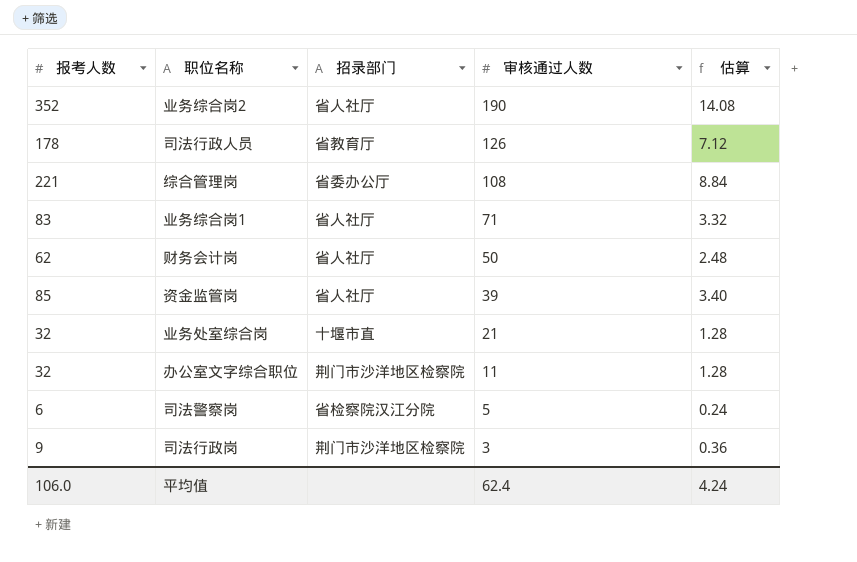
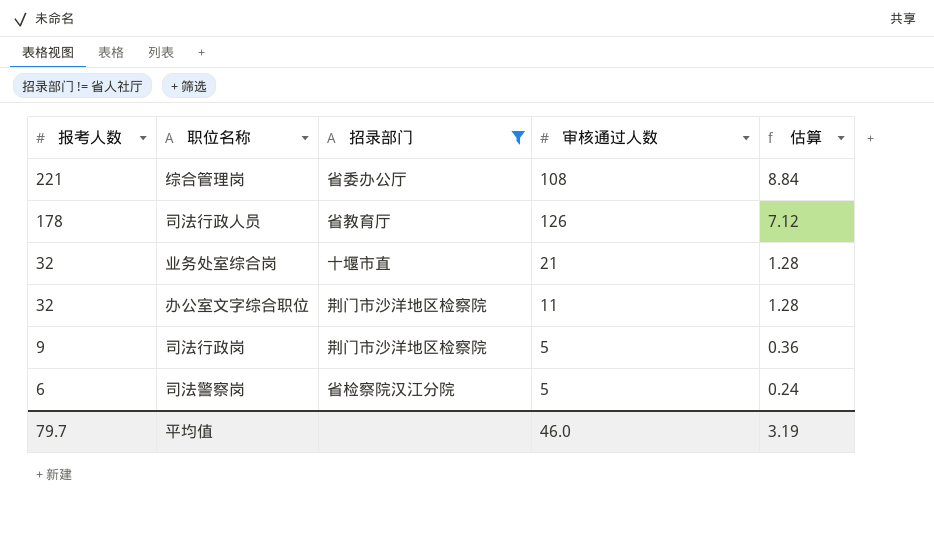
filter: none -> 招录部门 != 省人社厅
row order: 审核通过人数 descending -> 报考人数 descending
司法行政岗 | 审核通过人数: 3 -> 5
平均值 | 报考人数: 106.0 -> 79.7
平均值 | 审核通过人数: 62.4 -> 46.0
平均值 | 估算: 4.24 -> 3.19

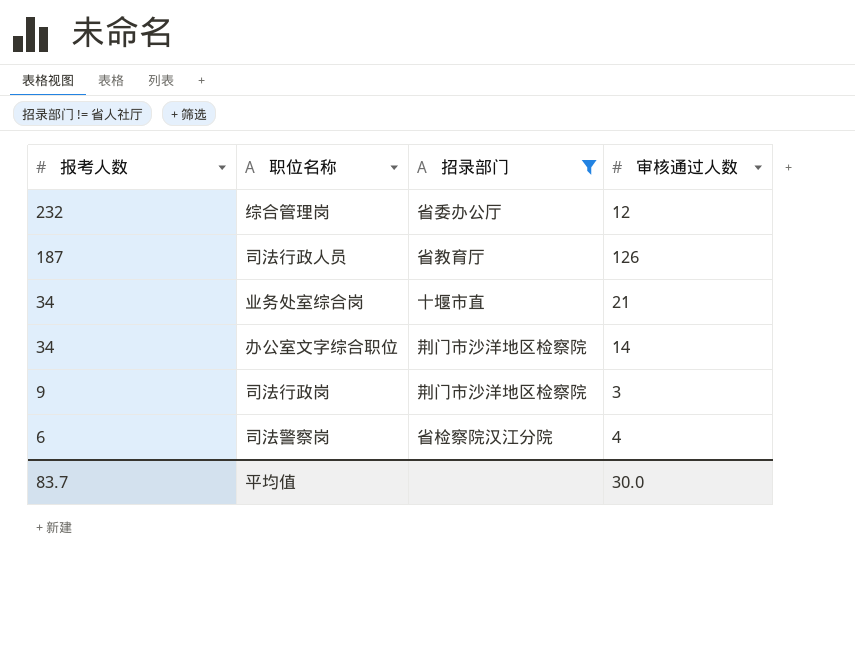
column 估算 | formula: [报考人数] * 0.04 -> none
综合管理岗 | 报考人数: 221 -> 232
综合管理岗 | 审核通过人数: 108 -> 12
司法行政人员 | 报考人数: 178 -> 187
业务处室综合岗 | 报考人数: 32 -> 34
办公室文字综合职位 | 报考人数: 32 -> 34
办公室文字综合职位 | 审核通过人数: 11 -> 14
司法行政岗 | 审核通过人数: 5 -> 3
司法警察岗 | 审核通过人数: 5 -> 4
平均值 | 报考人数: 79.7 -> 83.7
平均值 | 审核通过人数: 46.0 -> 30.0

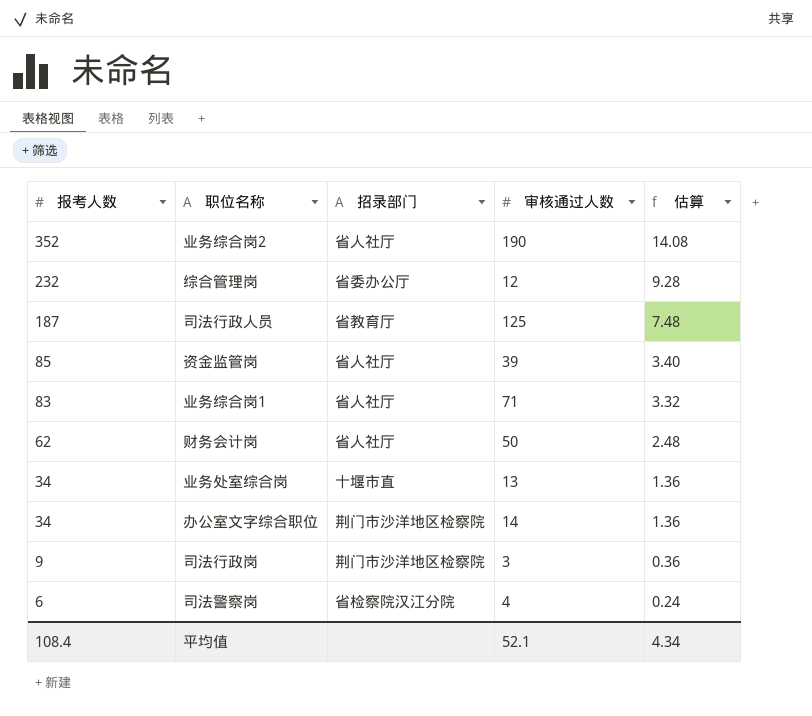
filter: 招录部门 != 省人社厅 -> none
column 估算 | formula: none -> [报考人数] * 0.04
司法行政人员 | 审核通过人数: 126 -> 125
业务处室综合岗 | 审核通过人数: 21 -> 13
平均值 | 报考人数: 83.7 -> 108.4
平均值 | 审核通过人数: 30.0 -> 52.1

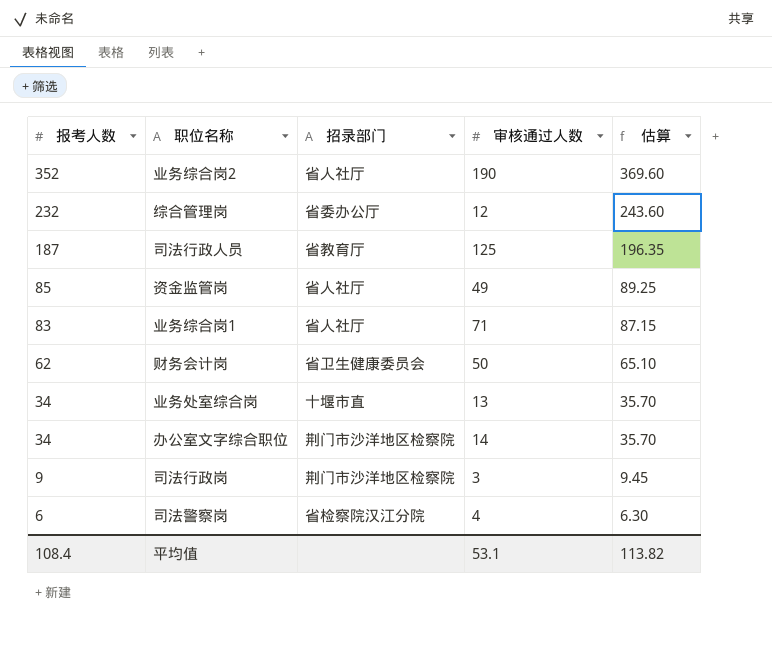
column 估算 | formula: [报考人数] * 0.04 -> [报考人数] * 1.05
资金监管岗 | 审核通过人数: 39 -> 49
财务会计岗 | 招录部门: 省人社厅 -> 省卫生健康委员会
平均值 | 审核通过人数: 52.1 -> 53.1
平均值 | 估算: 4.34 -> 113.82

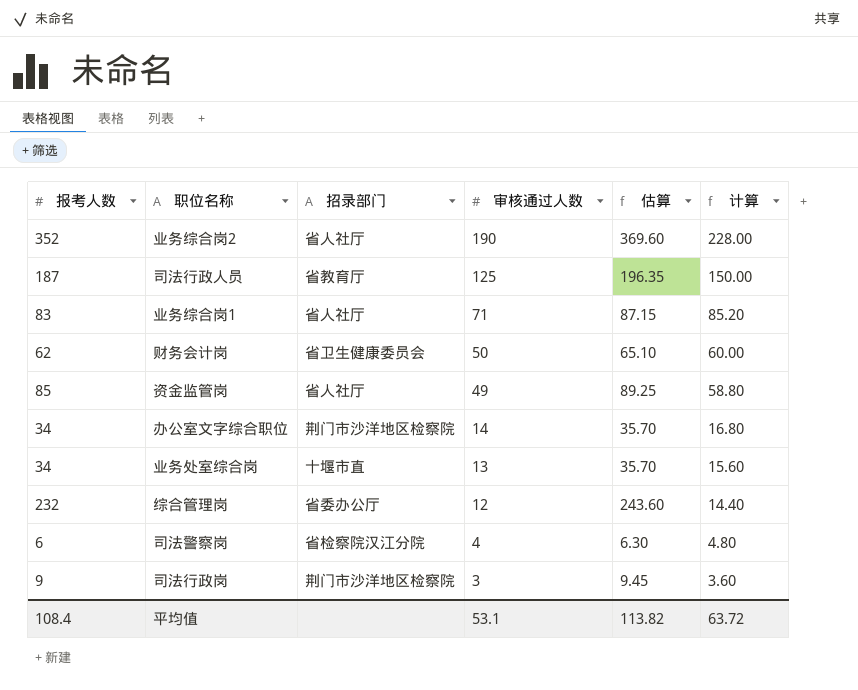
row order: 报考人数 descending -> 审核通过人数 descending
column 计算 | formula: none -> [审核通过人数] * 1.2

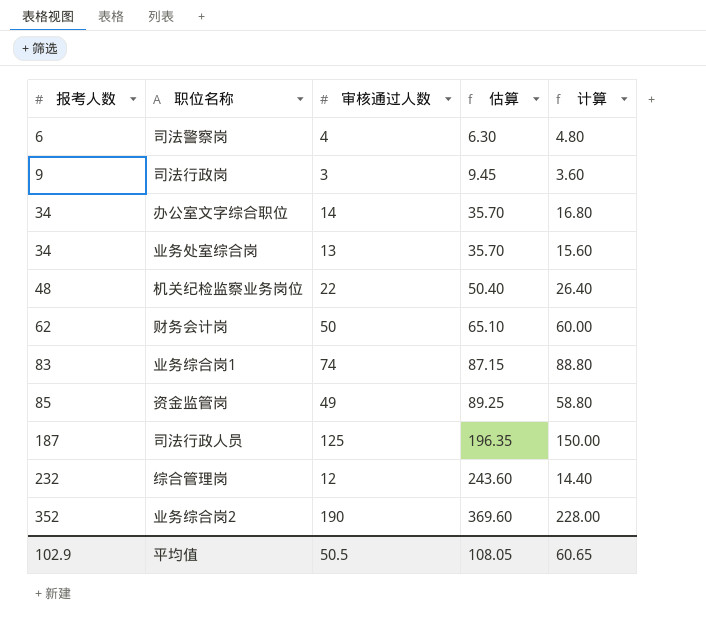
row order: 审核通过人数 descending -> 报考人数 ascending
column 招录部门 | position: 3 -> none
row 机关纪检监察业务岗位: none -> 48 | 22 | 50.40 | 26.40
业务综合岗1 | 审核通过人数: 71 -> 74
业务综合岗1 | 计算: 85.20 -> 88.80
平均值 | 报考人数: 108.4 -> 102.9
平均值 | 审核通过人数: 53.1 -> 50.5
平均值 | 估算: 113.82 -> 108.05
平均值 | 计算: 63.72 -> 60.65

